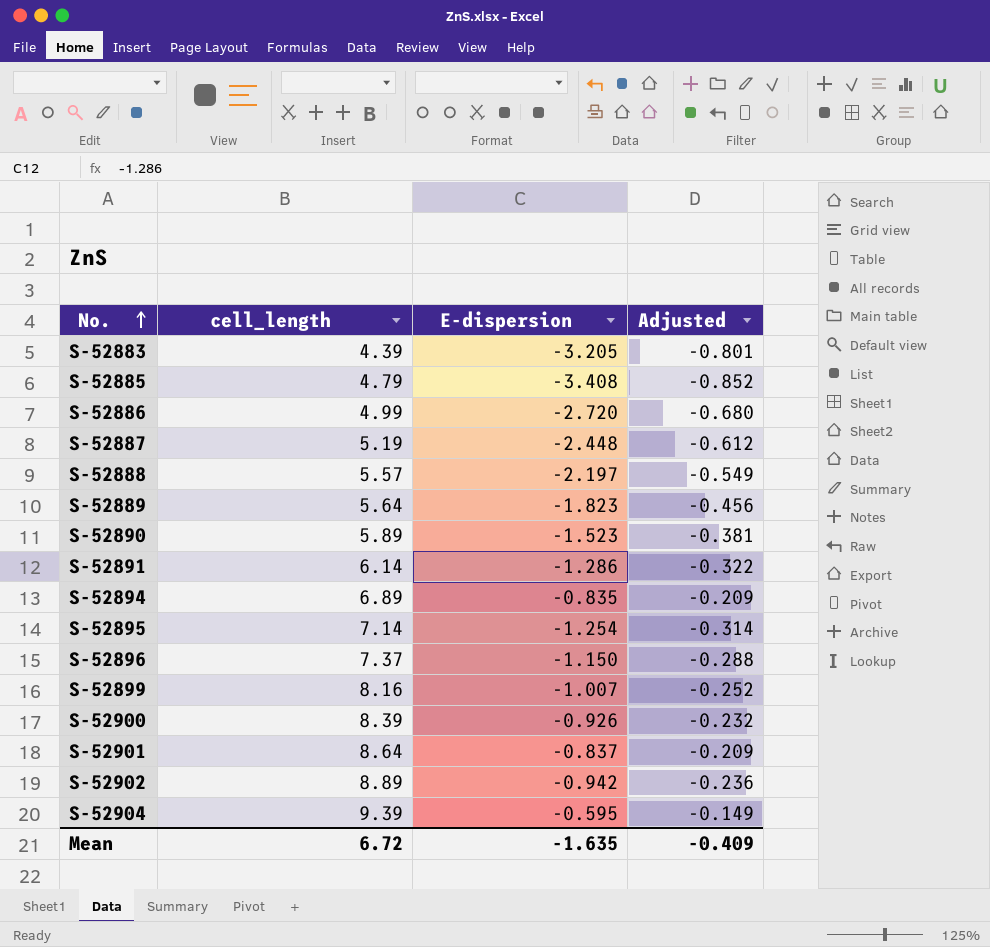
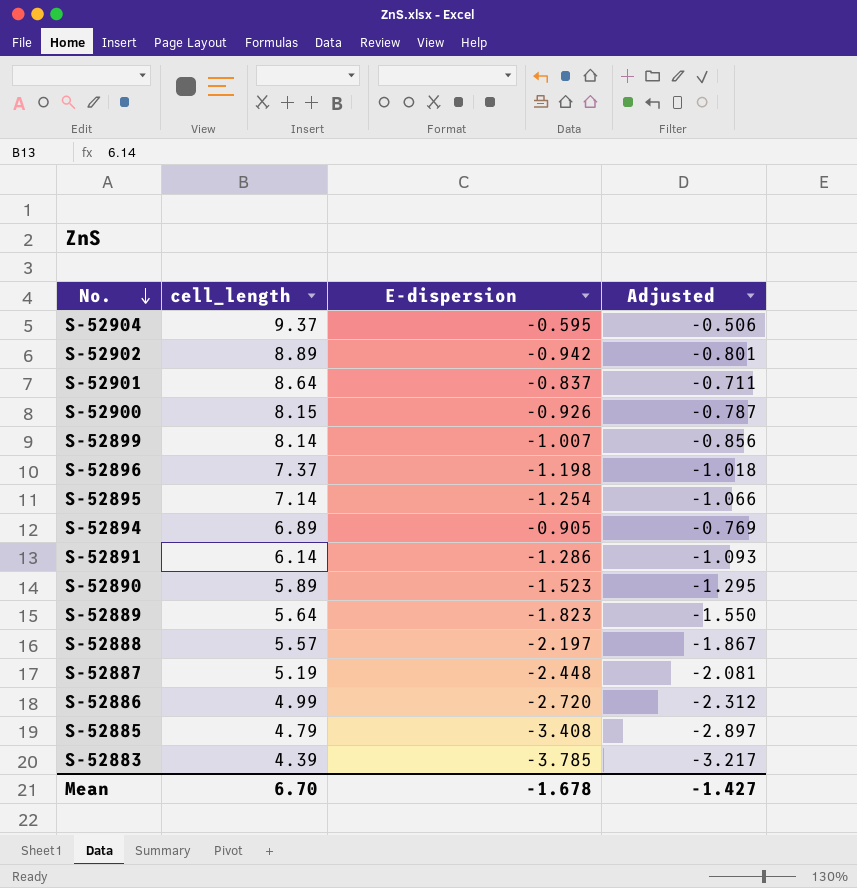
row order: No. ascending -> No. descending
column Adjusted | formula: [E-dispersion] * 0.25 -> [E-dispersion] * 0.85
S-52904 | cell_length: 9.39 -> 9.37
S-52900 | cell_length: 8.39 -> 8.15
S-52899 | cell_length: 8.16 -> 8.14
S-52896 | E-dispersion: -1.150 -> -1.198
S-52894 | E-dispersion: -0.835 -> -0.905
S-52883 | E-dispersion: -3.205 -> -3.785
Mean | cell_length: 6.72 -> 6.70
Mean | E-dispersion: -1.635 -> -1.678
Mean | Adjusted: -0.409 -> -1.427

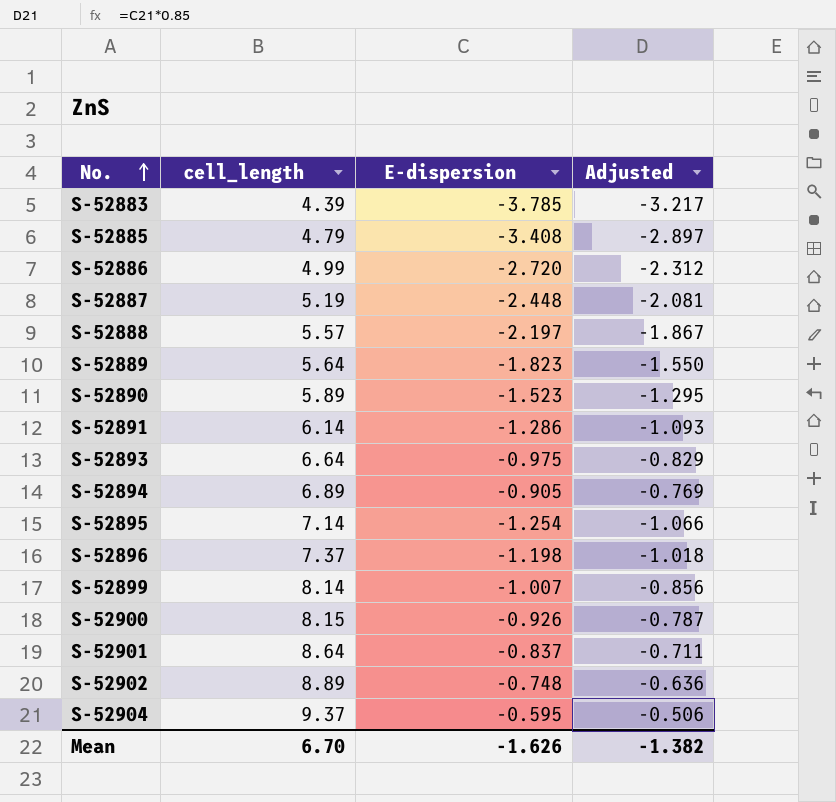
row order: No. descending -> No. ascending
row S-52893: none -> 6.64 | -0.975 | -0.829
S-52902 | E-dispersion: -0.942 -> -0.748
S-52902 | Adjusted: -0.801 -> -0.636
Mean | E-dispersion: -1.678 -> -1.626
Mean | Adjusted: -1.427 -> -1.382

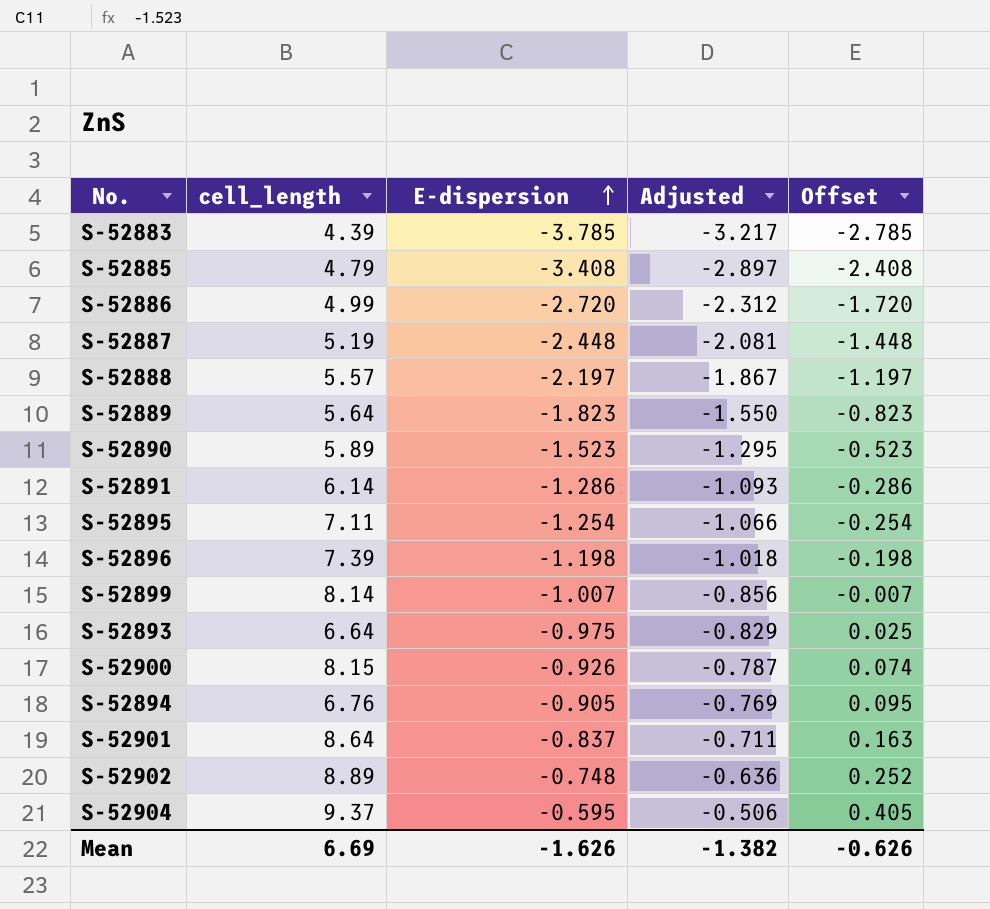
row order: No. ascending -> E-dispersion ascending
column Offset | formula: none -> [E-dispersion] + 1
S-52895 | cell_length: 7.14 -> 7.11
S-52896 | cell_length: 7.37 -> 7.39
S-52894 | cell_length: 6.89 -> 6.76
Mean | cell_length: 6.70 -> 6.69

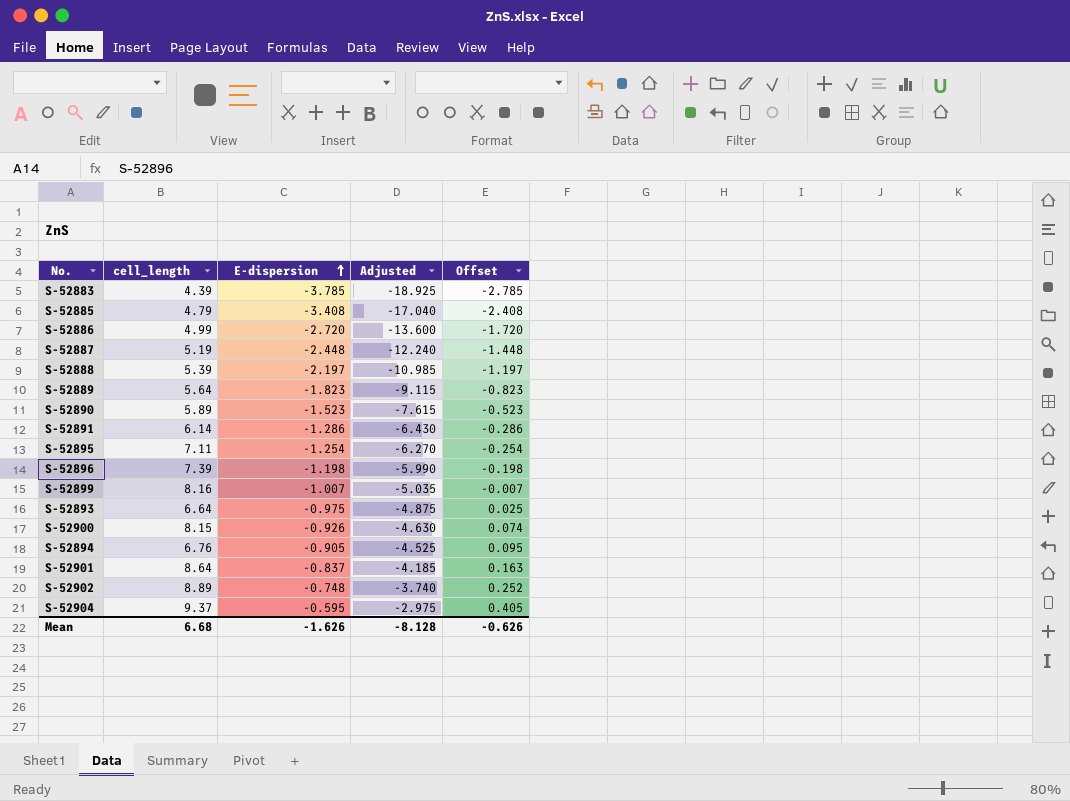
column Adjusted | formula: [E-dispersion] * 0.85 -> [E-dispersion] * 5
S-52888 | cell_length: 5.57 -> 5.39
S-52899 | cell_length: 8.14 -> 8.16
Mean | cell_length: 6.69 -> 6.68
Mean | Adjusted: -1.382 -> -8.128

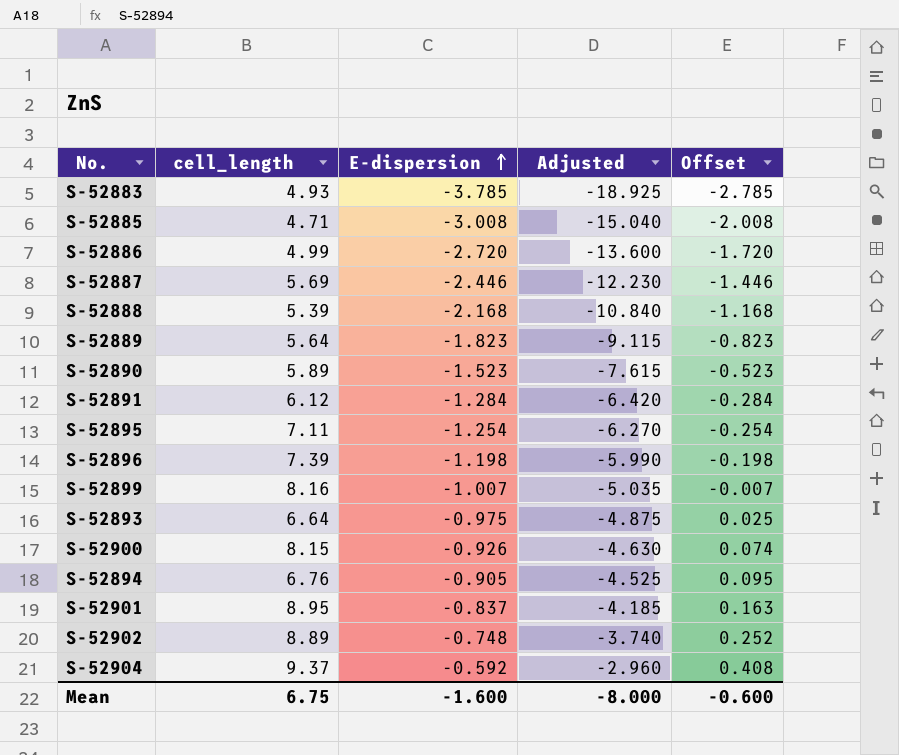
S-52883 | cell_length: 4.39 -> 4.93
S-52885 | cell_length: 4.79 -> 4.71
S-52885 | E-dispersion: -3.408 -> -3.008
S-52885 | Adjusted: -17.040 -> -15.040
S-52885 | Offset: -2.408 -> -2.008
S-52887 | cell_length: 5.19 -> 5.69
S-52887 | E-dispersion: -2.448 -> -2.446
S-52887 | Adjusted: -12.240 -> -12.230
S-52887 | Offset: -1.448 -> -1.446
S-52888 | E-dispersion: -2.197 -> -2.168
S-52888 | Adjusted: -10.985 -> -10.840
S-52888 | Offset: -1.197 -> -1.168
S-52891 | cell_length: 6.14 -> 6.12
S-52891 | E-dispersion: -1.286 -> -1.284
S-52891 | Adjusted: -6.430 -> -6.420
S-52891 | Offset: -0.286 -> -0.284
S-52901 | cell_length: 8.64 -> 8.95
S-52904 | E-dispersion: -0.595 -> -0.592
S-52904 | Adjusted: -2.975 -> -2.960
S-52904 | Offset: 0.405 -> 0.408
Mean | cell_length: 6.68 -> 6.75
Mean | E-dispersion: -1.626 -> -1.600
Mean | Adjusted: -8.128 -> -8.000
Mean | Offset: -0.626 -> -0.600

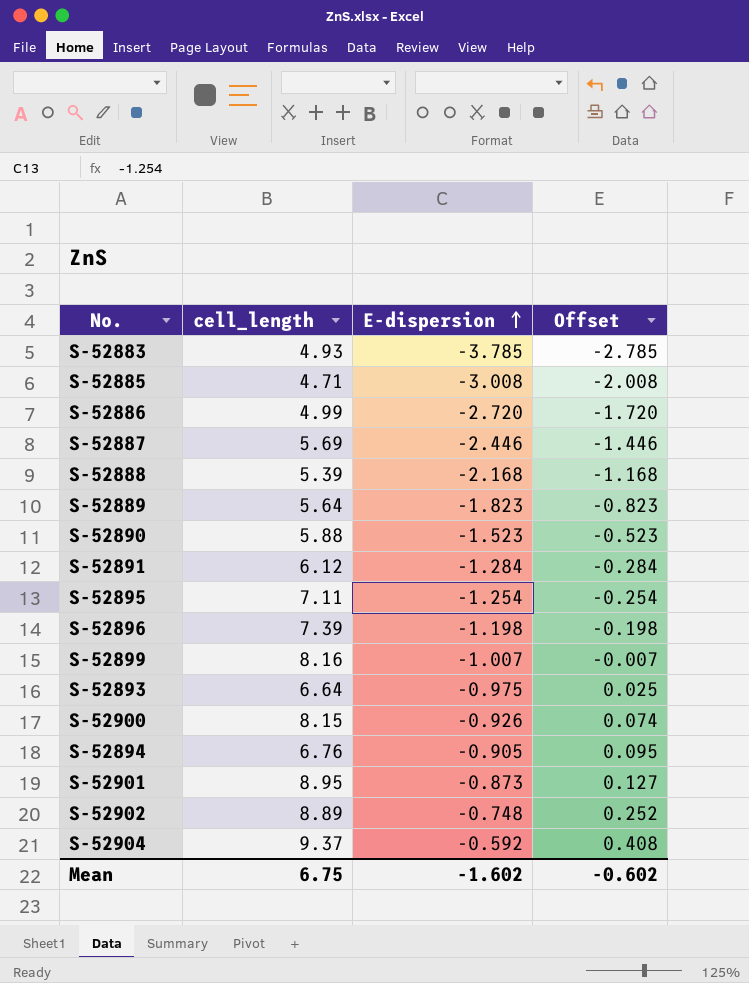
column Adjusted | formula: [E-dispersion] * 5 -> none
S-52890 | cell_length: 5.89 -> 5.88
S-52901 | E-dispersion: -0.837 -> -0.873
S-52901 | Offset: 0.163 -> 0.127
Mean | E-dispersion: -1.600 -> -1.602
Mean | Offset: -0.600 -> -0.602

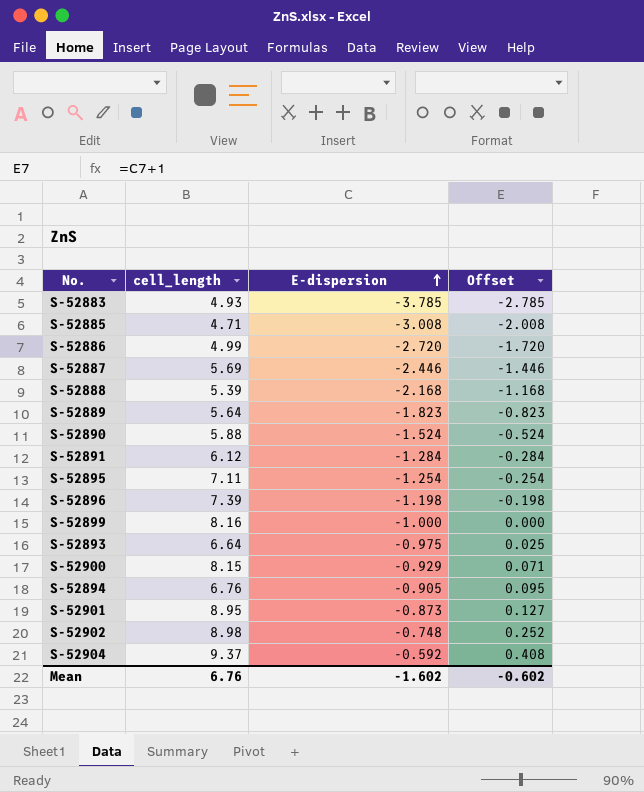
S-52890 | E-dispersion: -1.523 -> -1.524
S-52890 | Offset: -0.523 -> -0.524
S-52899 | E-dispersion: -1.007 -> -1.000
S-52899 | Offset: -0.007 -> 0.000
S-52900 | E-dispersion: -0.926 -> -0.929
S-52900 | Offset: 0.074 -> 0.071
S-52902 | cell_length: 8.89 -> 8.98
Mean | cell_length: 6.75 -> 6.76

